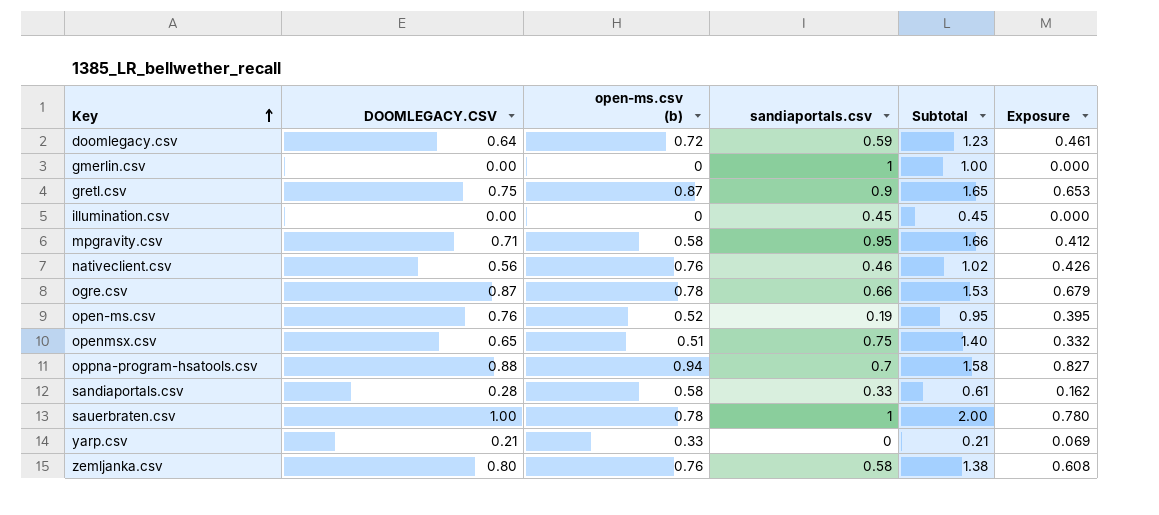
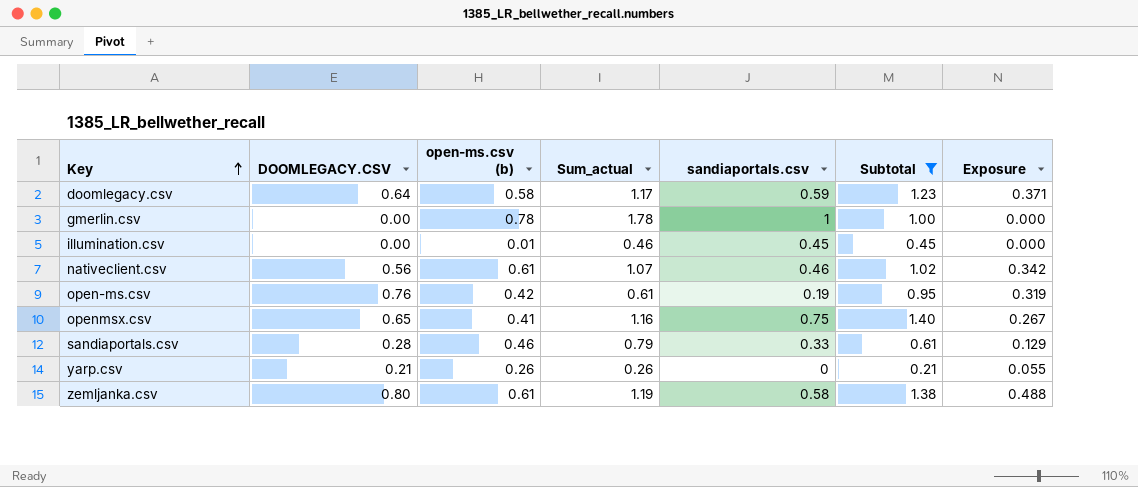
filter: none -> Subtotal <= 1.40
column Sum_actual | formula: none -> [open-ms.csv (b)] + [sandiaportals.csv]
doomlegacy.csv | open-ms.csv (b): 0.72 -> 0.58
doomlegacy.csv | Exposure: 0.461 -> 0.371
gmerlin.csv | open-ms.csv (b): 0 -> 0.78
illumination.csv | open-ms.csv (b): 0 -> 0.01
nativeclient.csv | open-ms.csv (b): 0.76 -> 0.61
nativeclient.csv | Exposure: 0.426 -> 0.342
open-ms.csv | open-ms.csv (b): 0.52 -> 0.42
open-ms.csv | Exposure: 0.395 -> 0.319
openmsx.csv | open-ms.csv (b): 0.51 -> 0.41
openmsx.csv | Exposure: 0.332 -> 0.267
sandiaportals.csv | open-ms.csv (b): 0.58 -> 0.46
sandiaportals.csv | Exposure: 0.162 -> 0.129
yarp.csv | open-ms.csv (b): 0.33 -> 0.26
yarp.csv | Exposure: 0.069 -> 0.055
zemljanka.csv | open-ms.csv (b): 0.76 -> 0.61
zemljanka.csv | Exposure: 0.608 -> 0.488

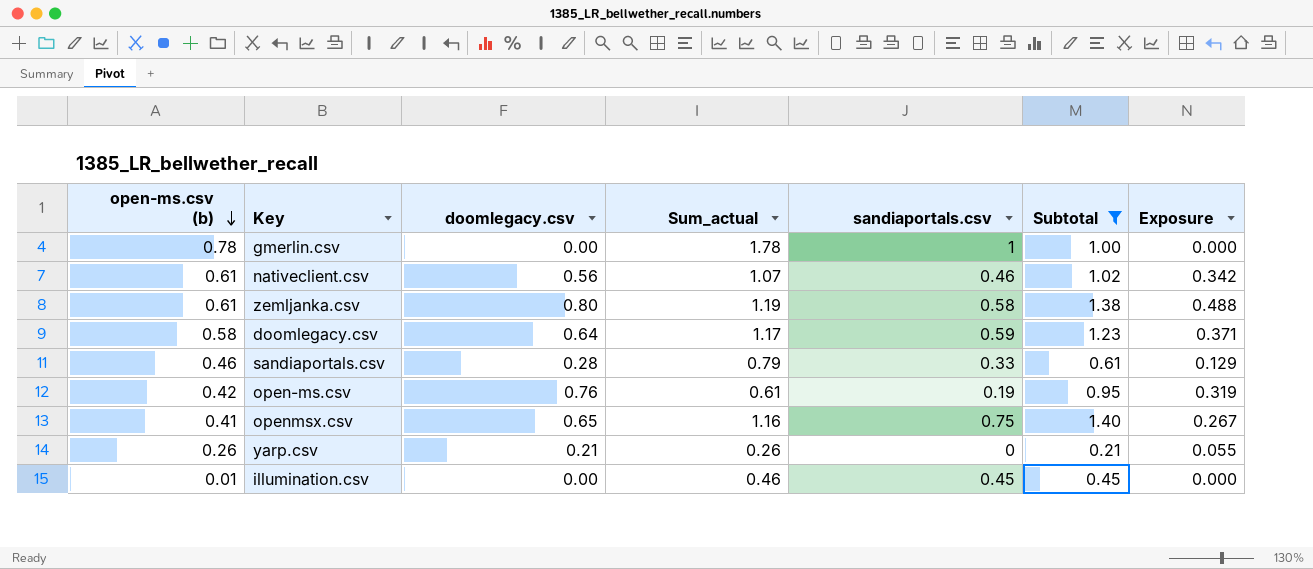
row order: Key ascending -> open-ms.csv (b) descending
column open-ms.csv (b) | position: 3 -> 1
column name: DOOMLEGACY.CSV -> doomlegacy.csv

